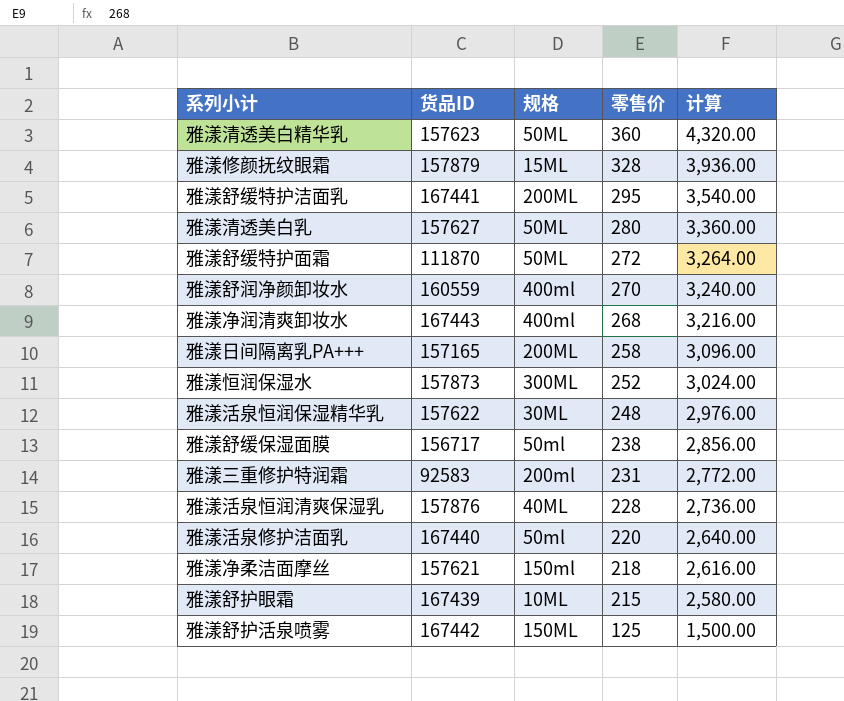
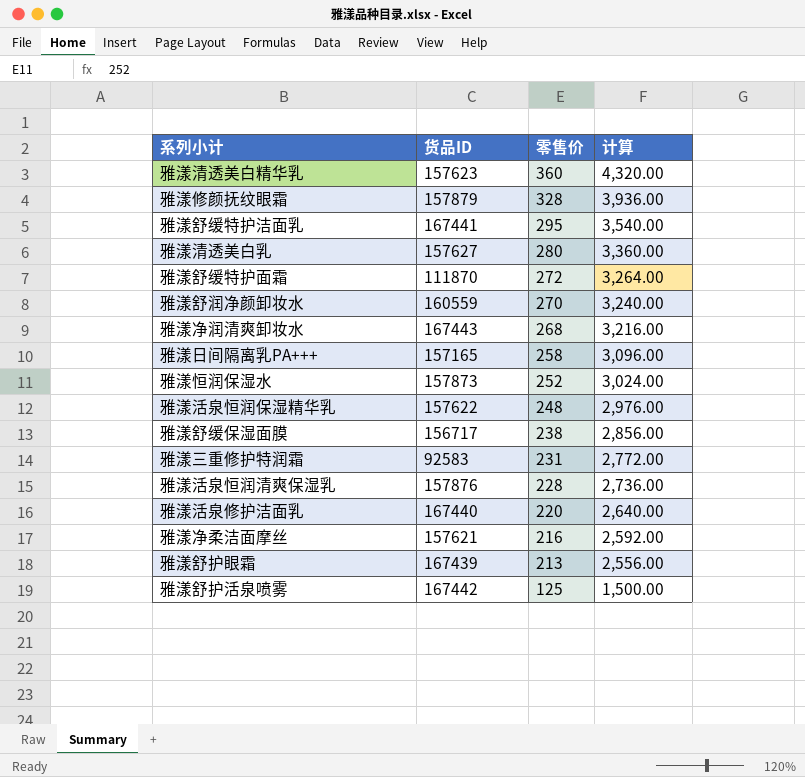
column 规格 | position: 3 -> none
雅漾净柔洁面摩丝 | 零售价: 218 -> 216
雅漾净柔洁面摩丝 | 计算: 2,616.00 -> 2,592.00
雅漾舒护眼霜 | 零售价: 215 -> 213
雅漾舒护眼霜 | 计算: 2,580.00 -> 2,556.00

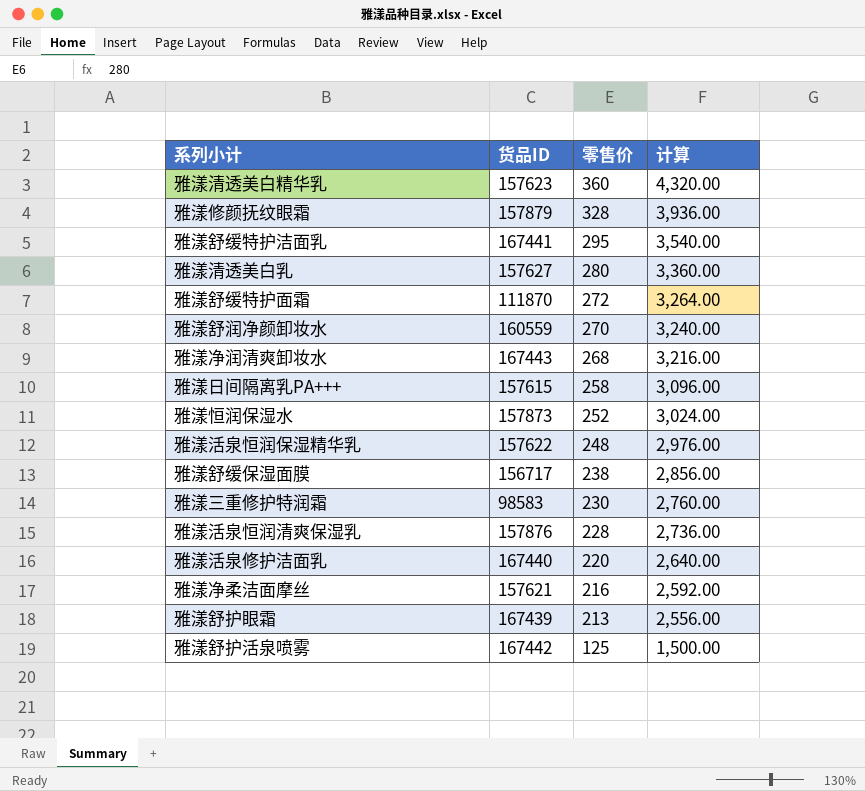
雅漾日间隔离乳PA+++ | 货品ID: 157165 -> 157615
雅漾三重修护特润霜 | 货品ID: 92583 -> 98583
雅漾三重修护特润霜 | 零售价: 231 -> 230
雅漾三重修护特润霜 | 计算: 2,772.00 -> 2,760.00

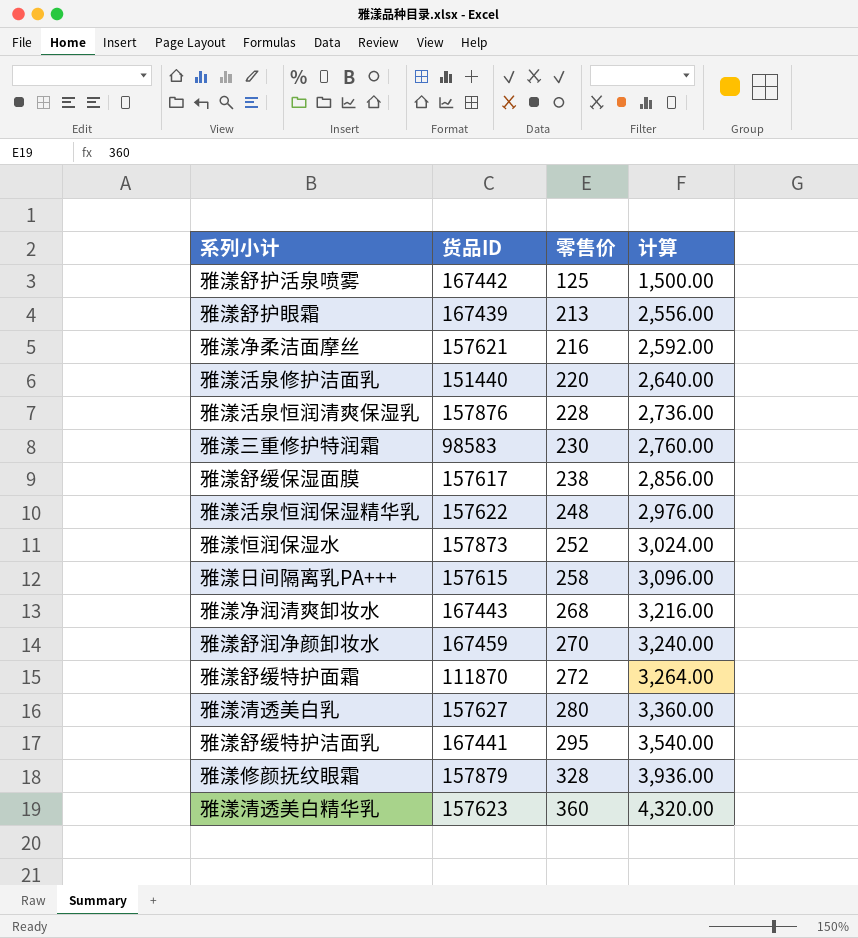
row order: 零售价 descending -> 零售价 ascending
雅漾活泉修护洁面乳 | 货品ID: 167440 -> 151440
雅漾舒缓保湿面膜 | 货品ID: 156717 -> 157617
雅漾舒润净颜卸妆水 | 货品ID: 160559 -> 167459

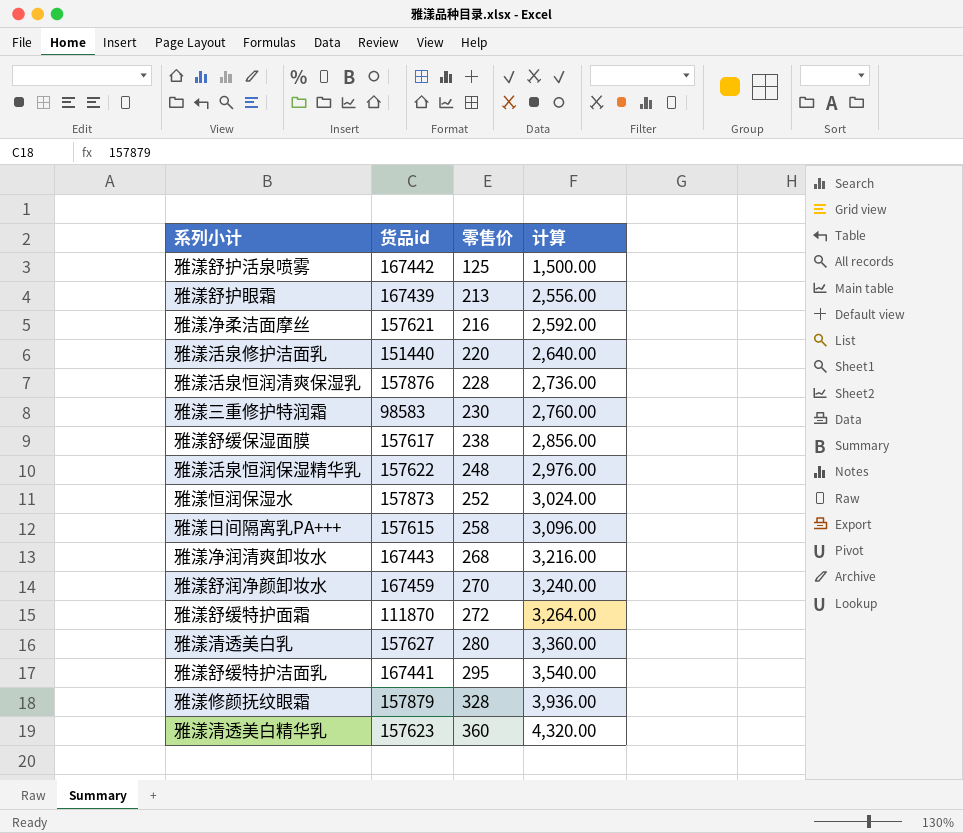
column name: 货品ID -> 货品id

